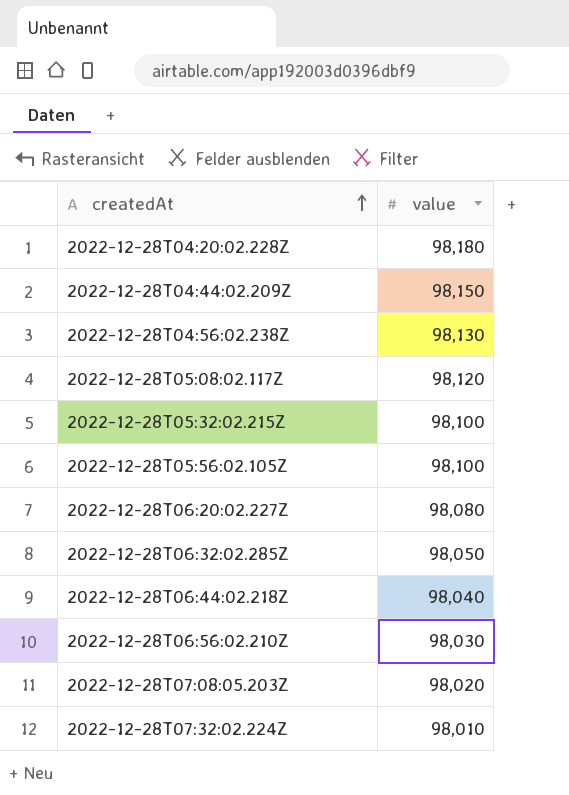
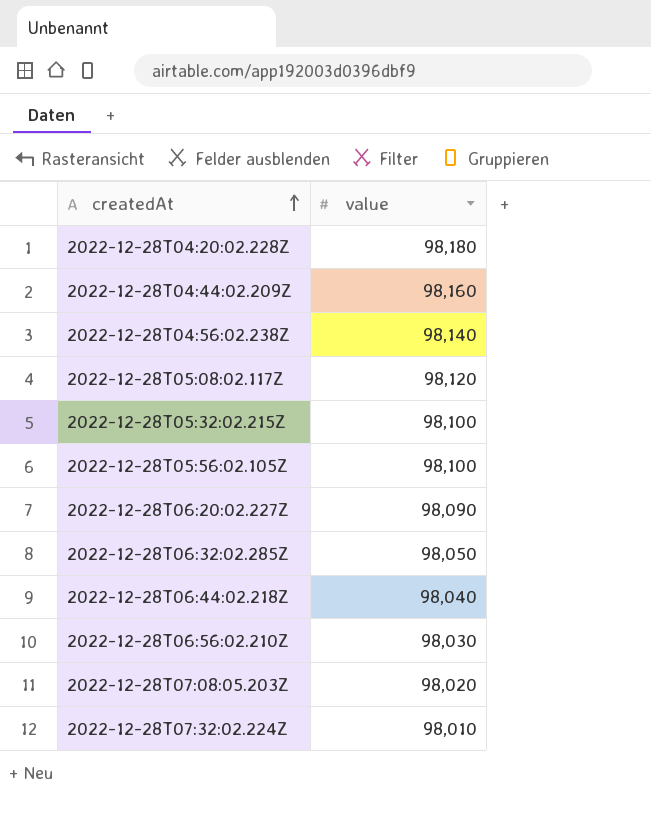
2022-12-28T04:44:02.209Z | value: 98,150 -> 98,160
2022-12-28T04:56:02.238Z | value: 98,130 -> 98,140
2022-12-28T06:20:02.227Z | value: 98,080 -> 98,090

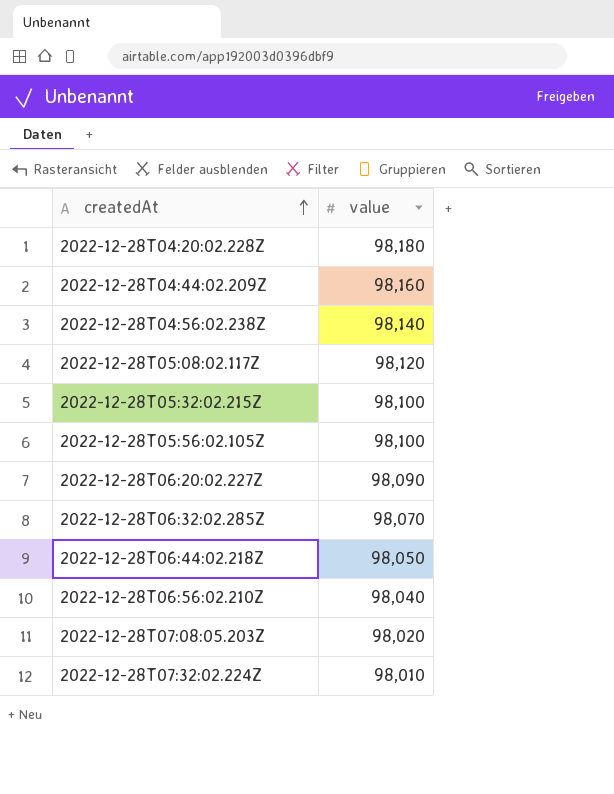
2022-12-28T06:32:02.285Z | value: 98,050 -> 98,070
2022-12-28T06:44:02.218Z | value: 98,040 -> 98,050
2022-12-28T06:56:02.210Z | value: 98,030 -> 98,040

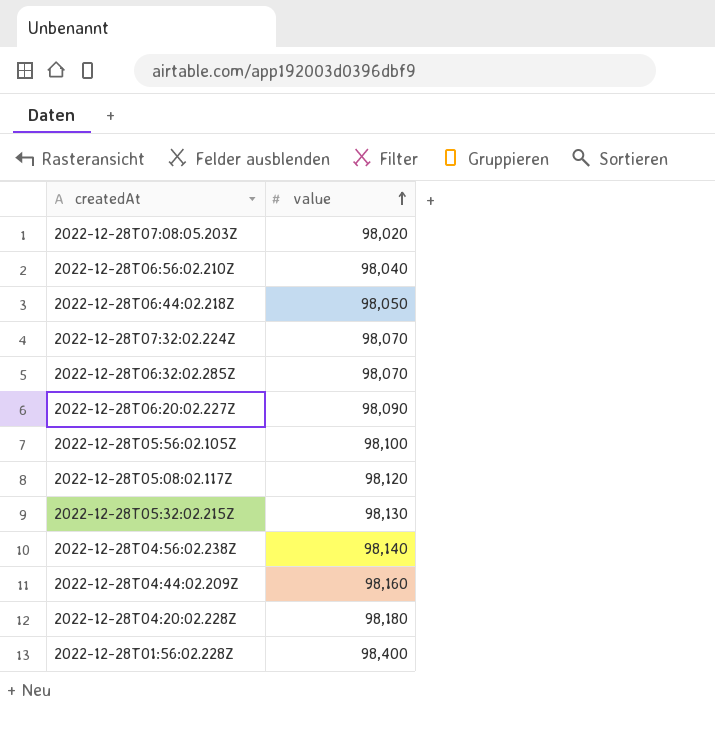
row order: createdAt ascending -> value ascending
2022-12-28T07:32:02.224Z | value: 98,010 -> 98,070
2022-12-28T05:32:02.215Z | value: 98,100 -> 98,130
row 2022-12-28T01:56:02.228Z: none -> 98,400

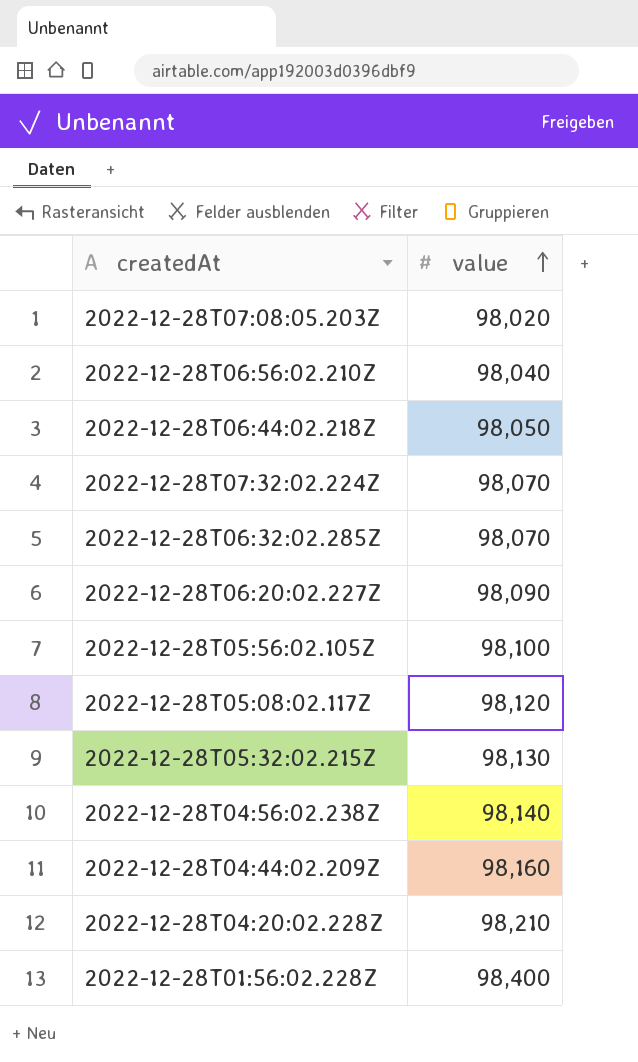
2022-12-28T04:20:02.228Z | value: 98,180 -> 98,210

